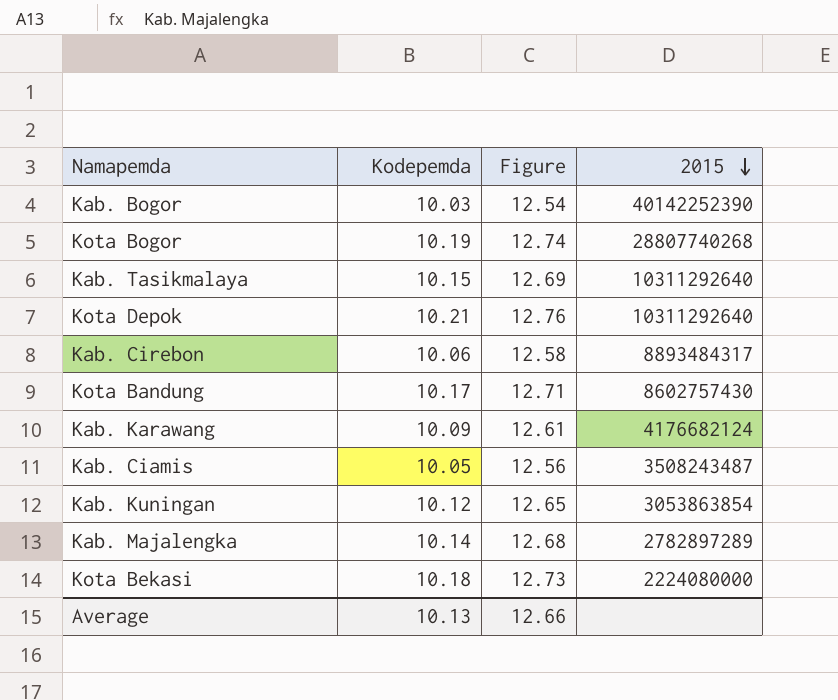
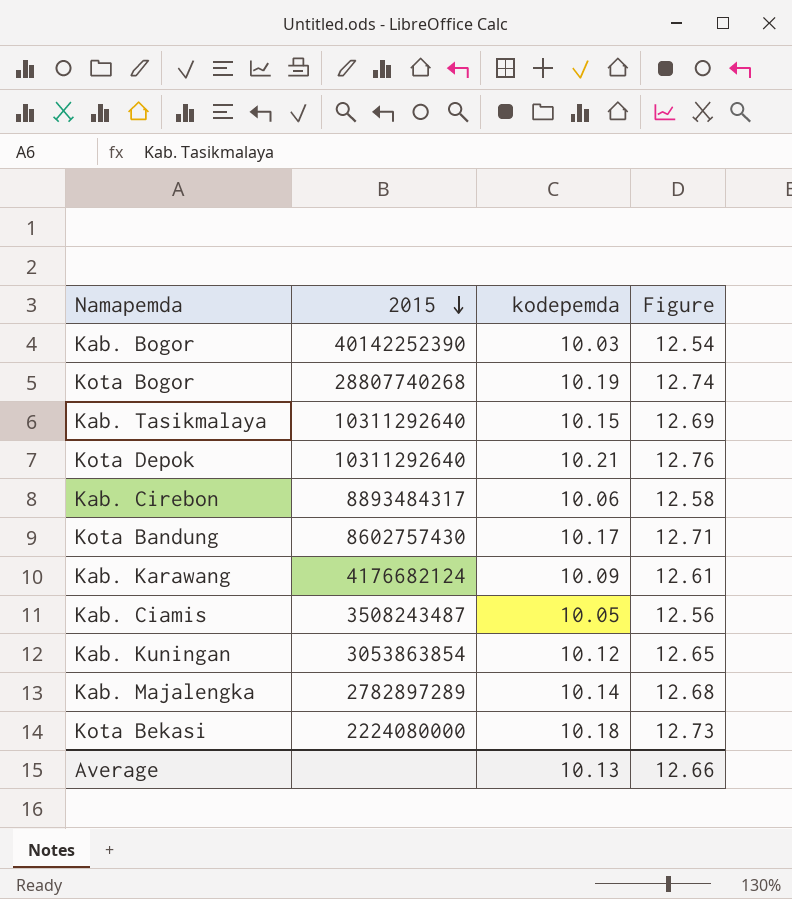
column 2015 | position: 4 -> 2
column name: Kodepemda -> kodepemda

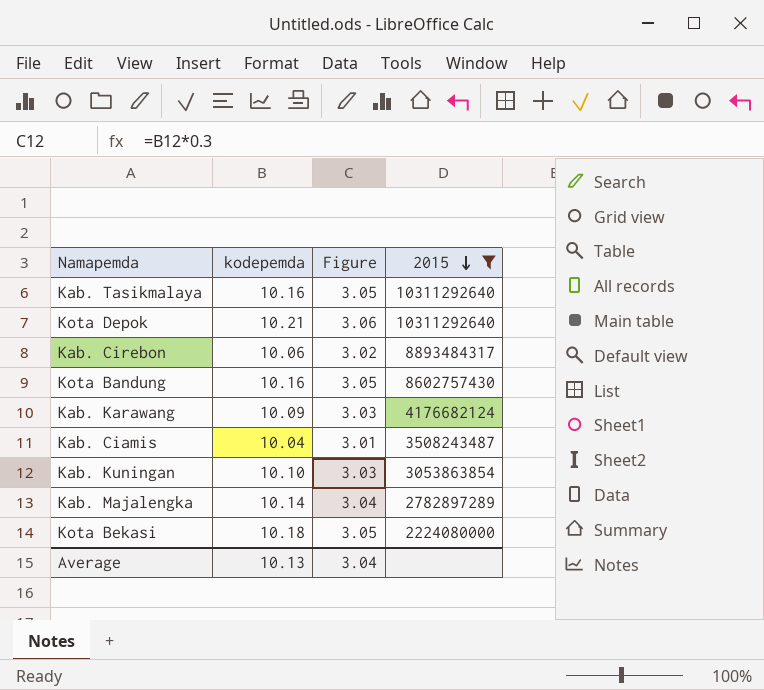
filter: none -> 2015 <= 10311292640
column Figure | formula: [kodepemda] * 1.25 -> [kodepemda] * 0.3
column 2015 | position: 2 -> 4
Kab. Tasikmalaya | kodepemda: 10.15 -> 10.16
Kota Bandung | kodepemda: 10.17 -> 10.16
Kab. Ciamis | kodepemda: 10.05 -> 10.04
Kab. Kuningan | kodepemda: 10.12 -> 10.10
Average | Figure: 12.66 -> 3.04

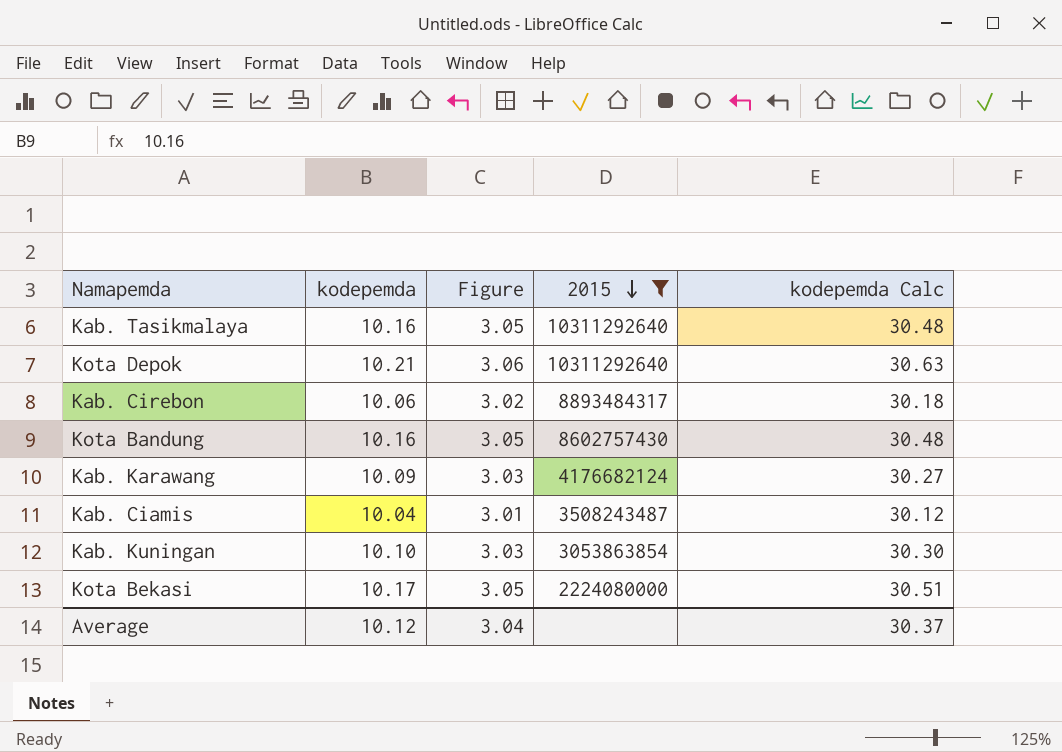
column kodepemda Calc | formula: none -> [kodepemda] * 3
row Kab. Majalengka: 10.14 | 3.04 | 2782897289 -> none
Kota Bekasi | kodepemda: 10.18 -> 10.17
Average | kodepemda: 10.13 -> 10.12

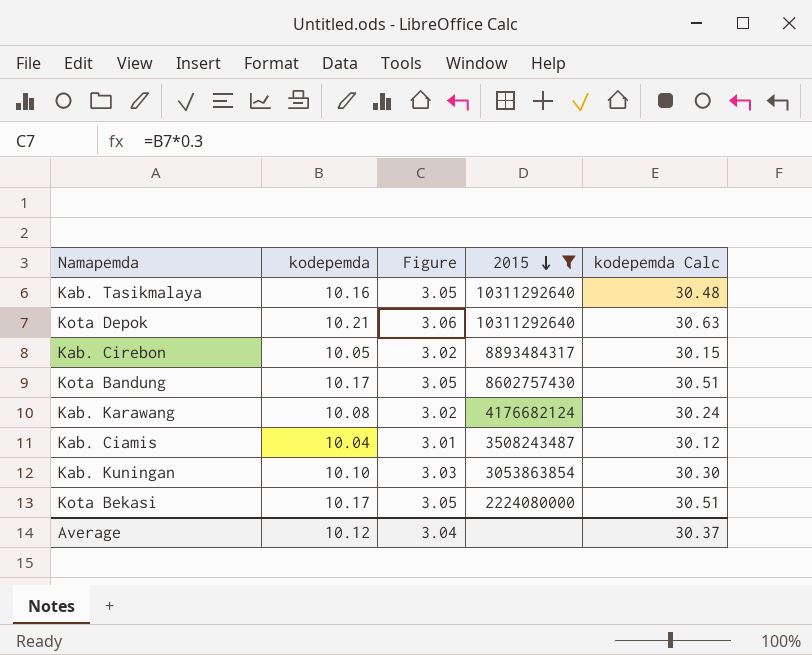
Kab. Cirebon | kodepemda: 10.06 -> 10.05
Kab. Cirebon | kodepemda Calc: 30.18 -> 30.15
Kota Bandung | kodepemda: 10.16 -> 10.17
Kota Bandung | kodepemda Calc: 30.48 -> 30.51
Kab. Karawang | kodepemda: 10.09 -> 10.08
Kab. Karawang | Figure: 3.03 -> 3.02
Kab. Karawang | kodepemda Calc: 30.27 -> 30.24

